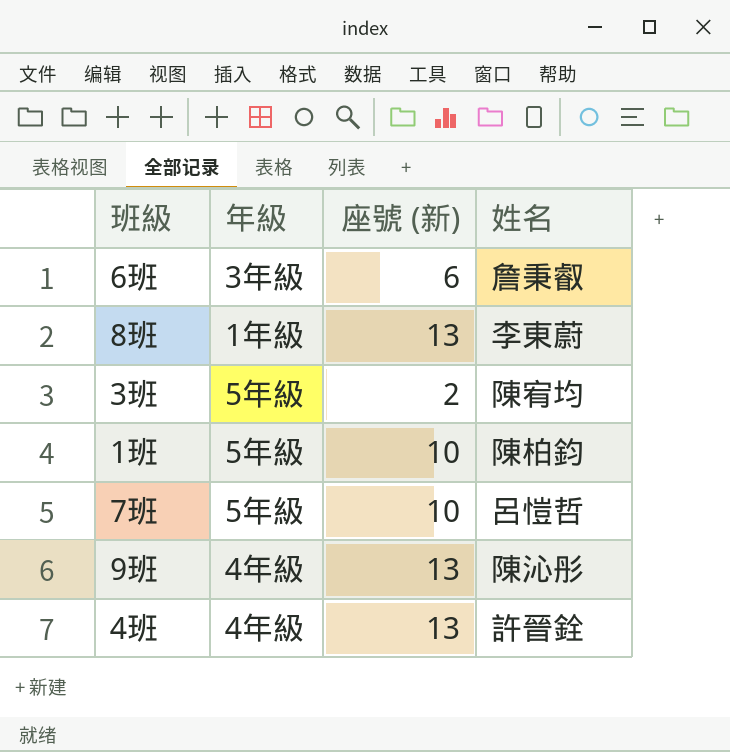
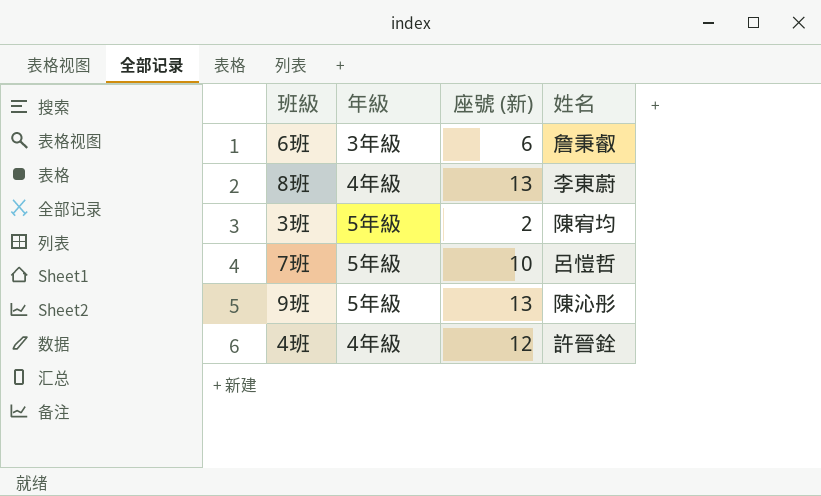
row 1班: 5年級 | 10 | 陳柏鈞 -> none
8班 | 年級: 1年級 -> 4年級
9班 | 年級: 4年級 -> 5年級
4班 | 座號 (新): 13 -> 12

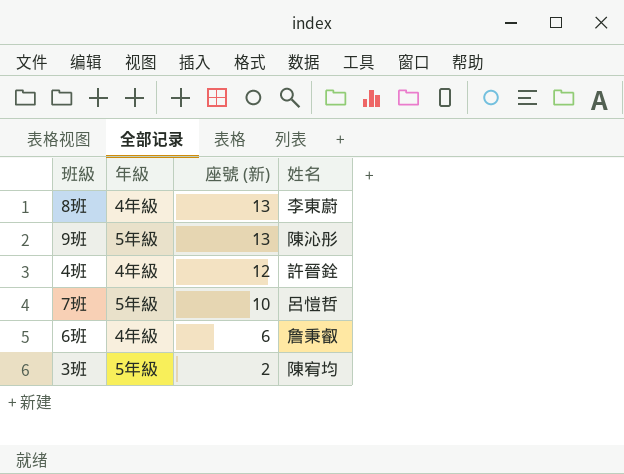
row order: none -> 座號 (新) descending
6班 | 年級: 3年級 -> 4年級

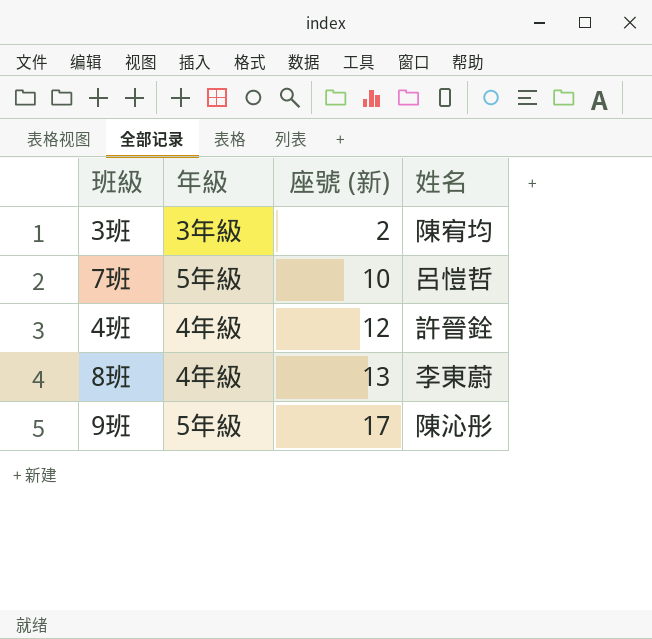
row order: 座號 (新) descending -> 座號 (新) ascending
row 6班: 4年級 | 6 | 詹秉叡 -> none
3班 | 年級: 5年級 -> 3年級
9班 | 座號 (新): 13 -> 17

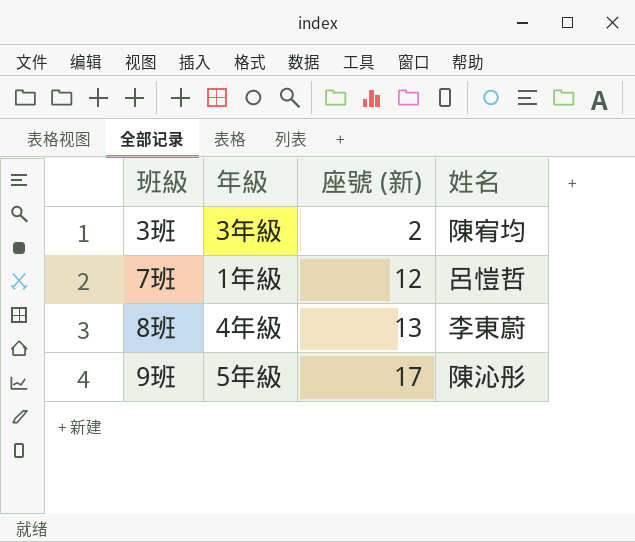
row 4班: 4年級 | 12 | 許晉銓 -> none
7班 | 年級: 5年級 -> 1年級
7班 | 座號 (新): 10 -> 12

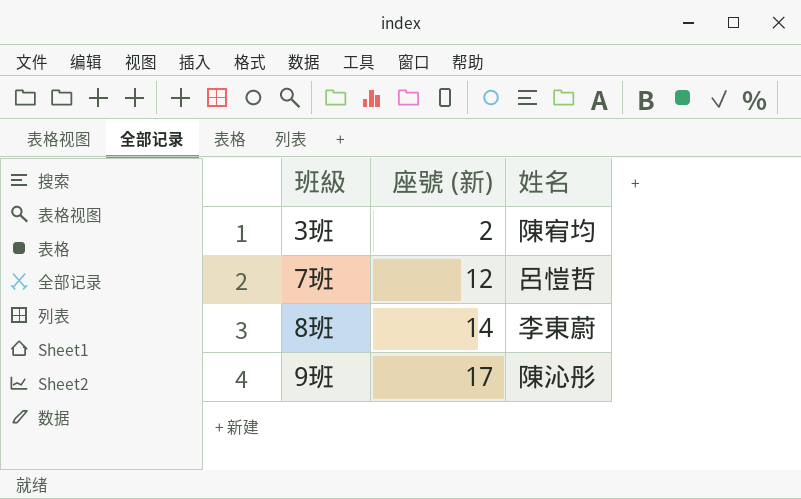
column 年級 | position: 2 -> none
8班 | 座號 (新): 13 -> 14

